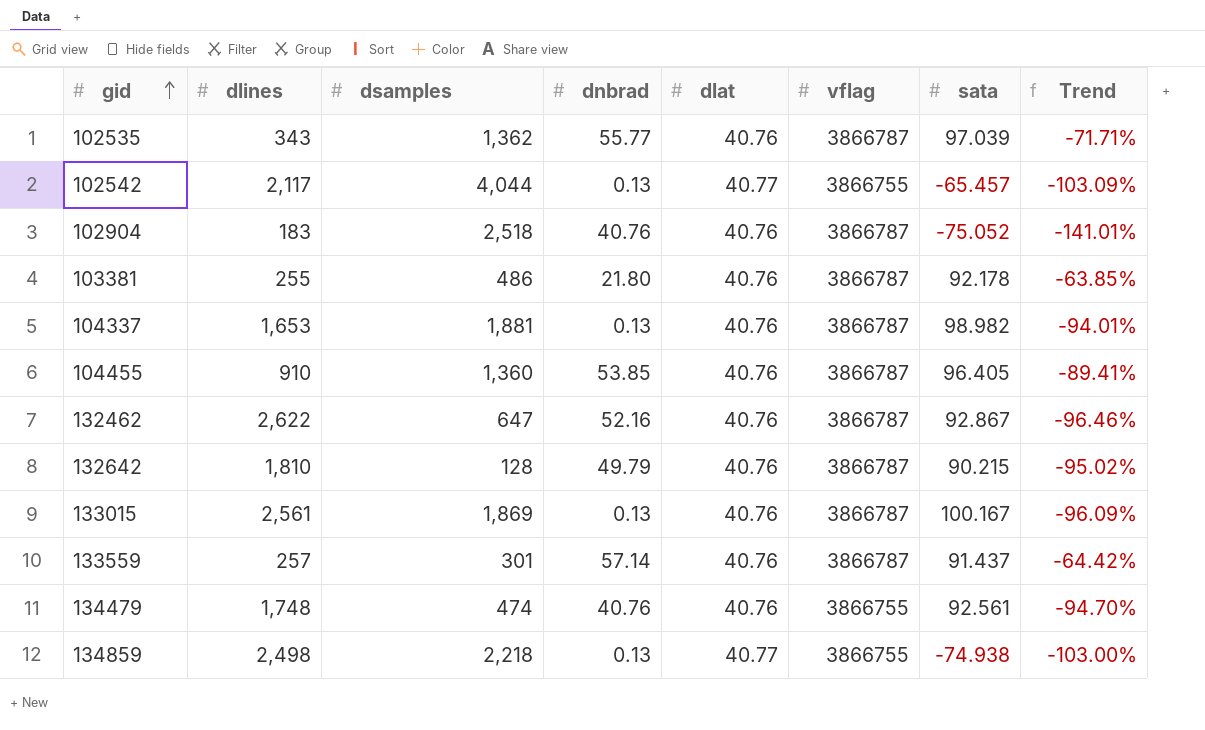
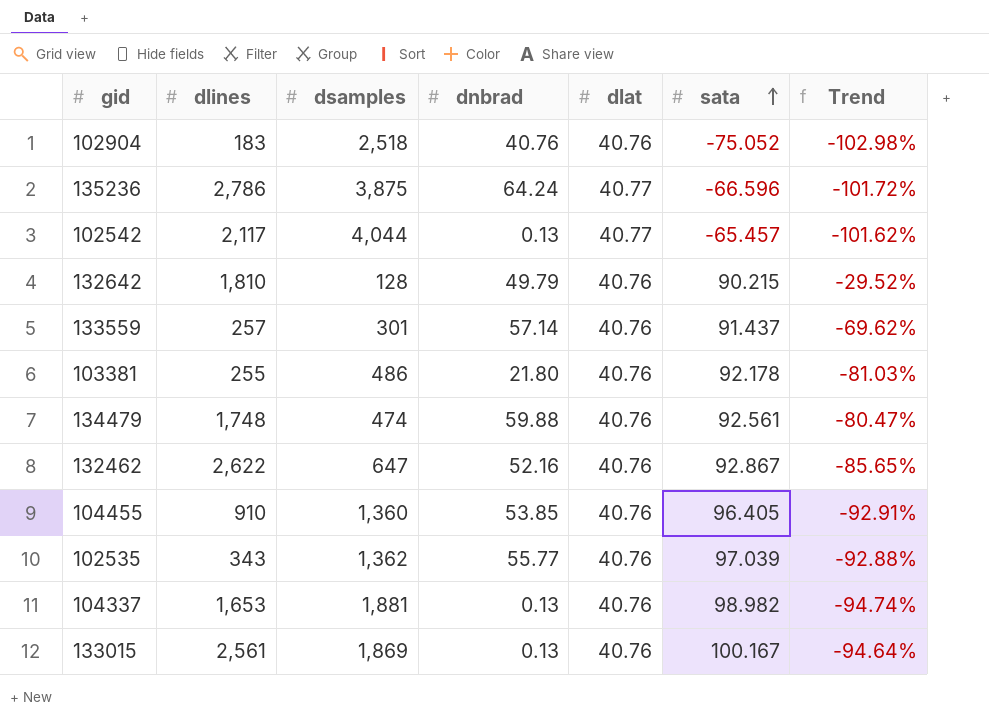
row order: gid ascending -> sata ascending
column vflag | position: 6 -> none
column Trend | formula: ([sata] - [dlines]) / [dlines] -> ([sata] - [dsamples]) / [dsamples]
row 134859: 2,498 | 2,218 | 0.13 | 40.77 | 3866755 | -74.938 | -103.00% -> none
row 135236: none -> 2,786 | 3,875 | 64.24 | 40.77 | -66.596 | -101.72%
134479 | dnbrad: 40.76 -> 59.88

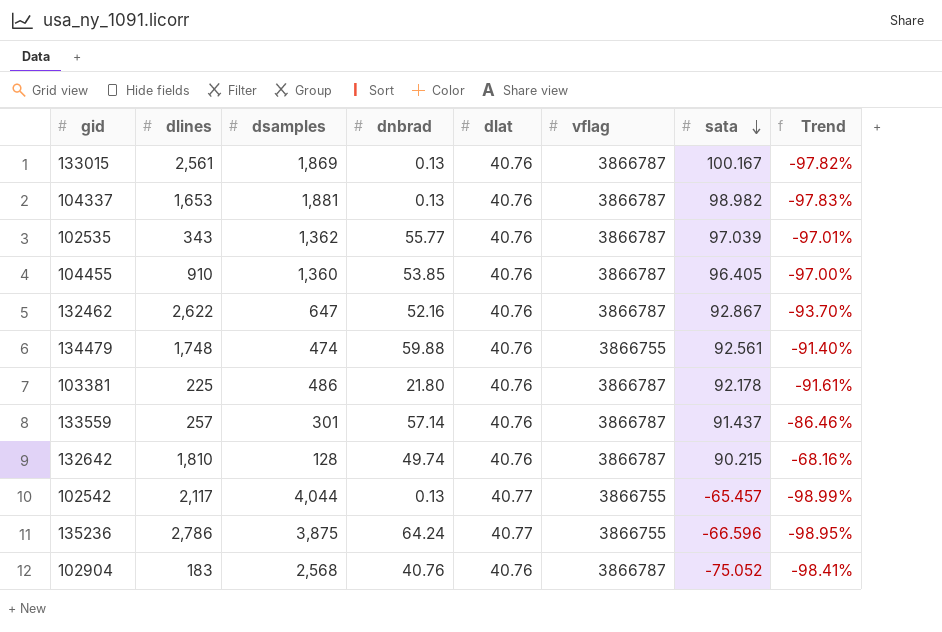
row order: sata ascending -> sata descending
column vflag | position: none -> 6
column Trend | formula: ([sata] - [dsamples]) / [dsamples] -> ([dlat] - [dsamples]) / [dsamples]
103381 | dlines: 255 -> 225
132642 | dnbrad: 49.79 -> 49.74
102904 | dsamples: 2,518 -> 2,568

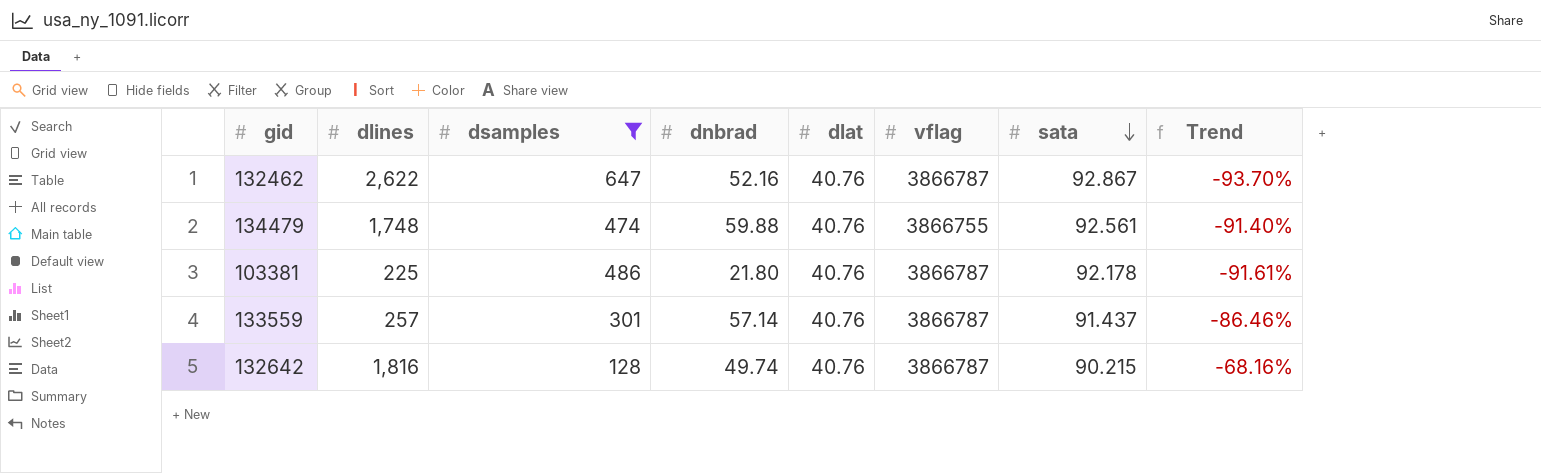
filter: none -> dsamples <= 647
132642 | dlines: 1,810 -> 1,816

